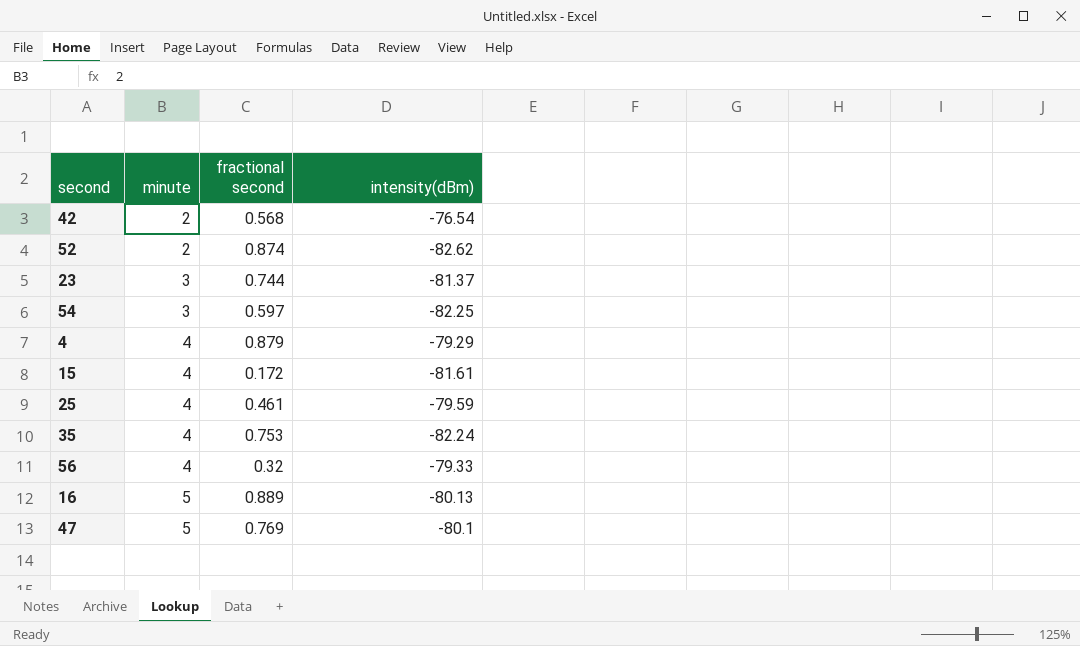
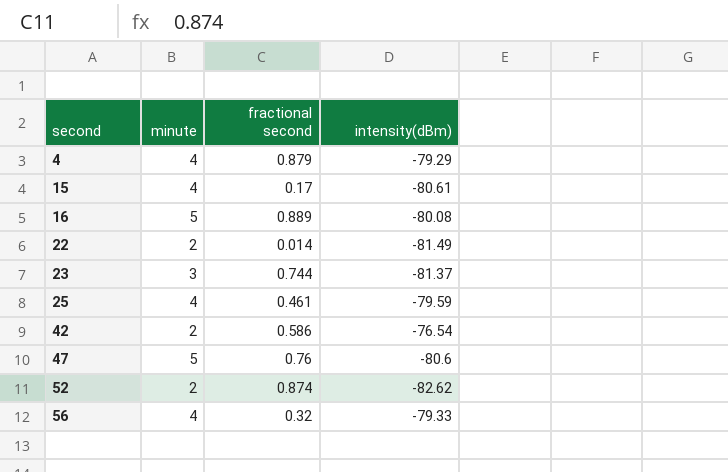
row order: minute ascending -> second ascending
row 54: 3 | 0.597 | -82.25 -> none
row 35: 4 | 0.753 | -82.24 -> none
15 | fractional second: 0.172 -> 0.17
15 | intensity(dBm): -81.61 -> -80.61
16 | intensity(dBm): -80.13 -> -80.08
row 22: none -> 2 | 0.014 | -81.49
42 | fractional second: 0.568 -> 0.586
47 | fractional second: 0.769 -> 0.76
47 | intensity(dBm): -80.1 -> -80.6

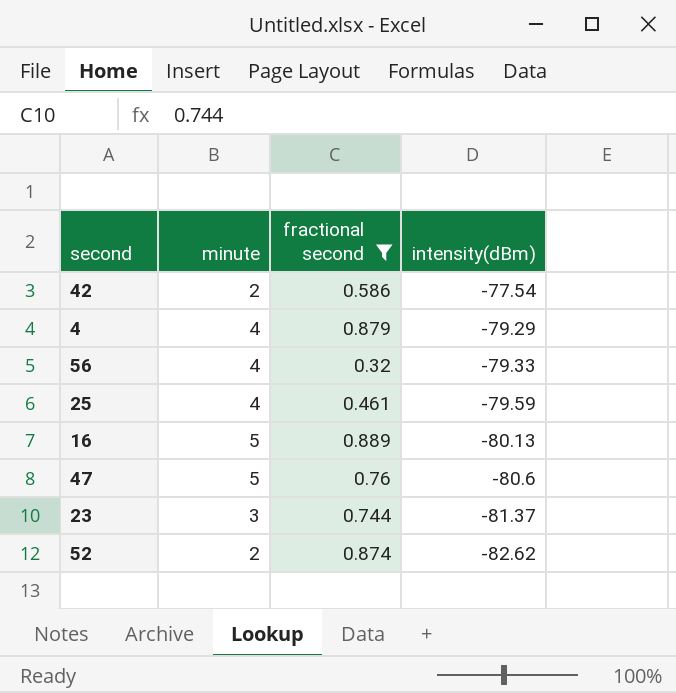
filter: none -> fractional second >= 0.32
row order: second ascending -> intensity(dBm) descending
42 | intensity(dBm): -76.54 -> -77.54
16 | intensity(dBm): -80.08 -> -80.13

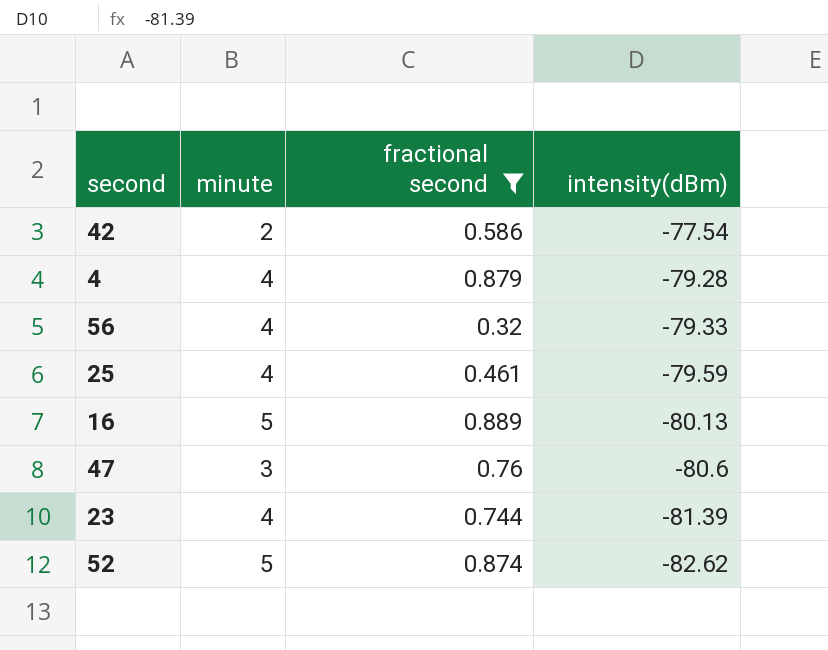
4 | intensity(dBm): -79.29 -> -79.28
47 | minute: 5 -> 3
23 | minute: 3 -> 4
23 | intensity(dBm): -81.37 -> -81.39
52 | minute: 2 -> 5

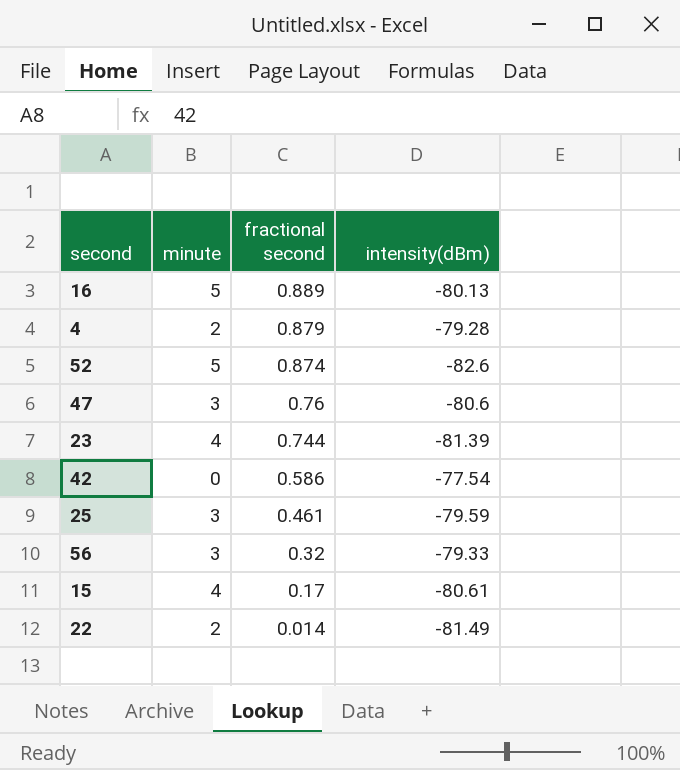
filter: fractional second >= 0.32 -> none
row order: intensity(dBm) descending -> fractional second descending
4 | minute: 4 -> 2
52 | intensity(dBm): -82.62 -> -82.6
42 | minute: 2 -> 0
25 | minute: 4 -> 3
56 | minute: 4 -> 3

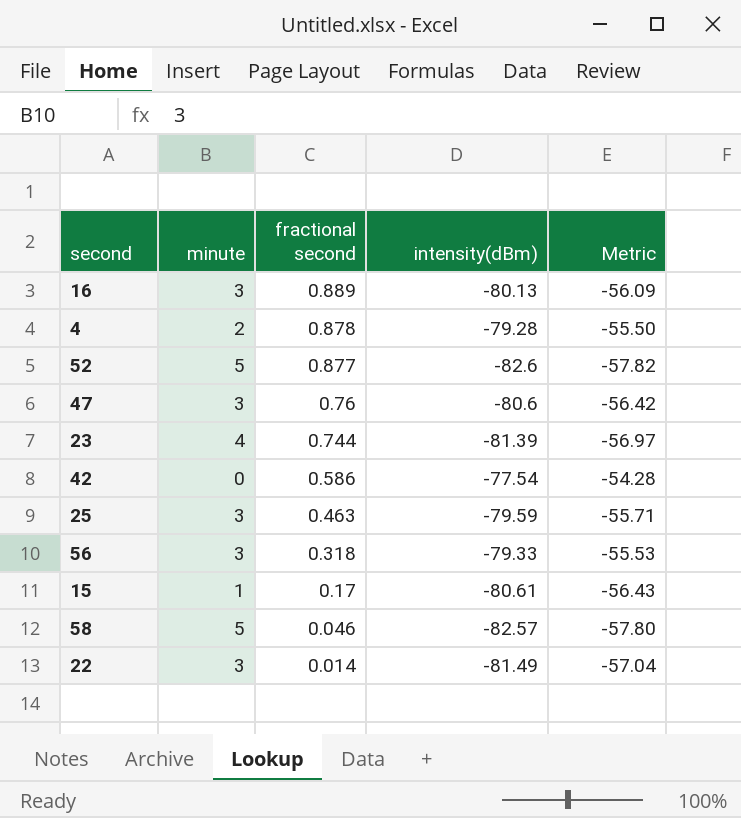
column Metric | formula: none -> [intensity(dBm)] * 0.7
16 | minute: 5 -> 3
4 | fractional second: 0.879 -> 0.878
52 | fractional second: 0.874 -> 0.877
25 | fractional second: 0.461 -> 0.463
56 | fractional second: 0.32 -> 0.318
15 | minute: 4 -> 1
row 58: none -> 5 | 0.046 | -82.57 | -57.80
22 | minute: 2 -> 3

